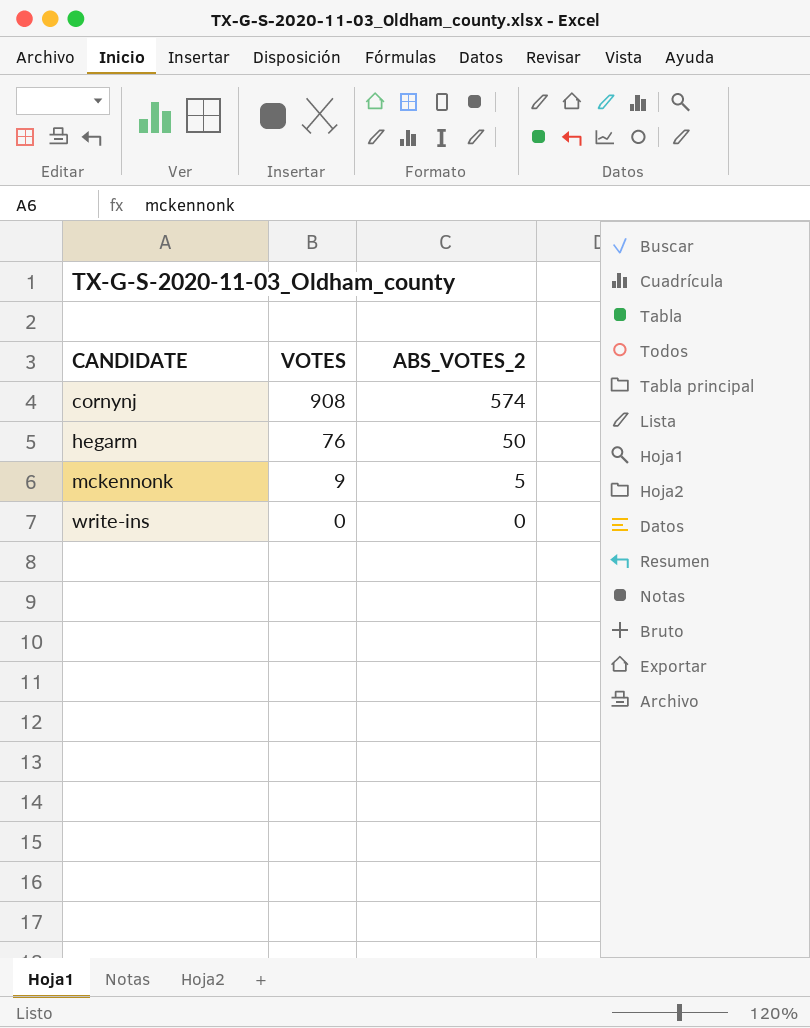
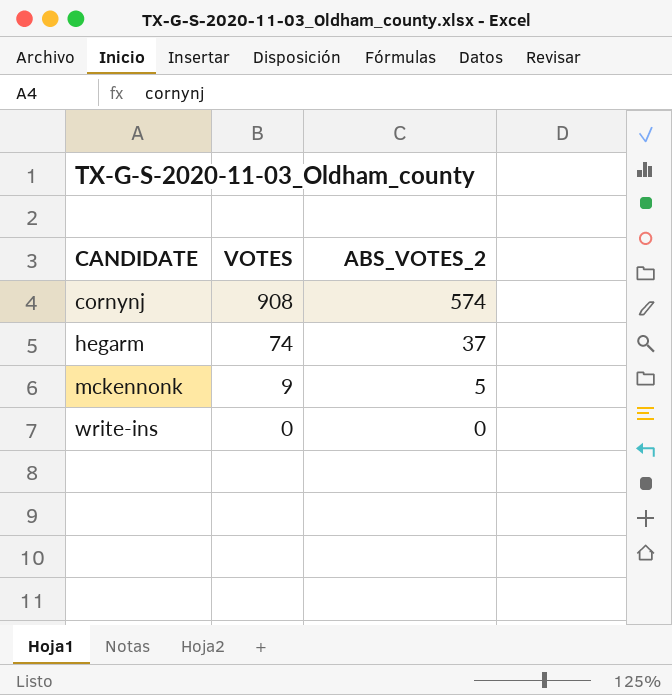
hegarm | VOTES: 76 -> 74
hegarm | ABS_VOTES_2: 50 -> 37

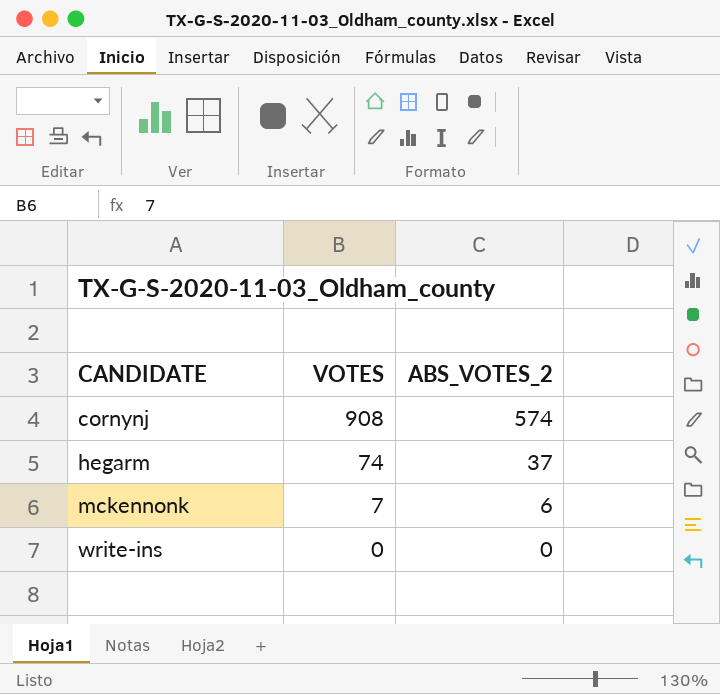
mckennonk | VOTES: 9 -> 7
mckennonk | ABS_VOTES_2: 5 -> 6

